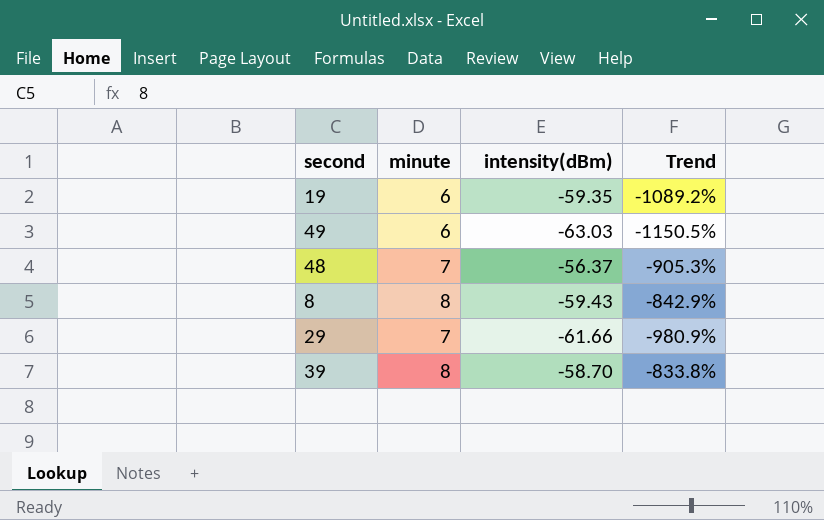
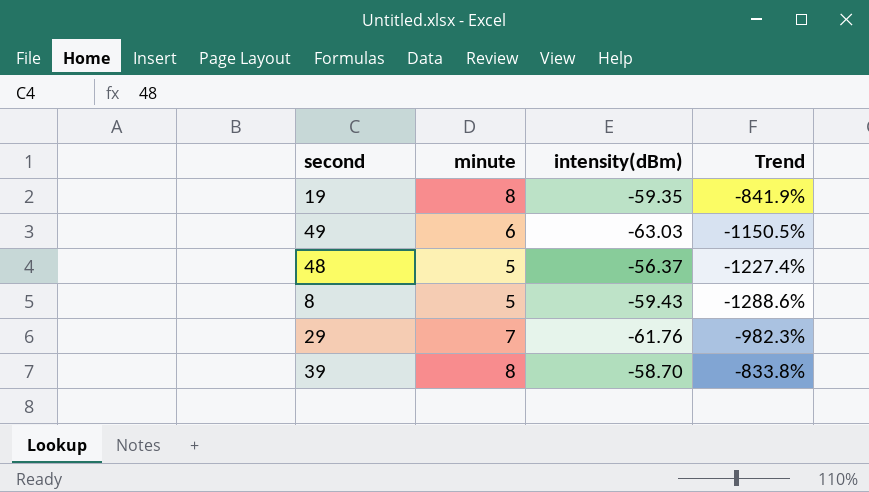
19 | minute: 6 -> 8
19 | Trend: -1089.2% -> -841.9%
48 | minute: 7 -> 5
48 | Trend: -905.3% -> -1227.4%
8 | minute: 8 -> 5
8 | Trend: -842.9% -> -1288.6%
29 | intensity(dBm): -61.66 -> -61.76
29 | Trend: -980.9% -> -982.3%

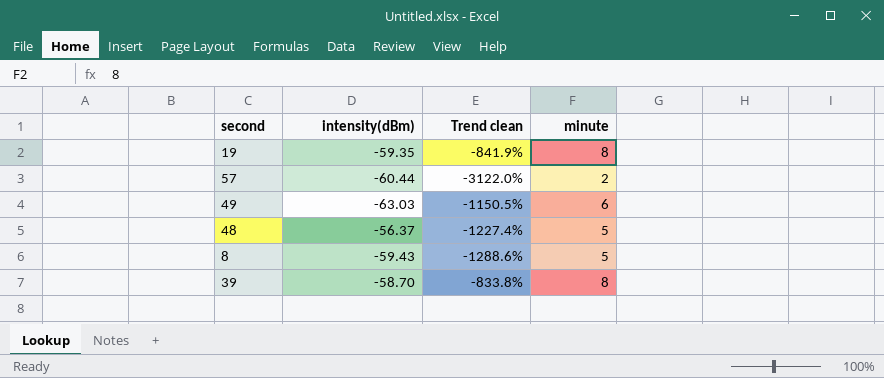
column name: Trend -> Trend clean
column minute | position: 2 -> 4
row 29: 7 | -61.76 | -982.3% -> none
row 57: none -> -60.44 | -3122.0% | 2

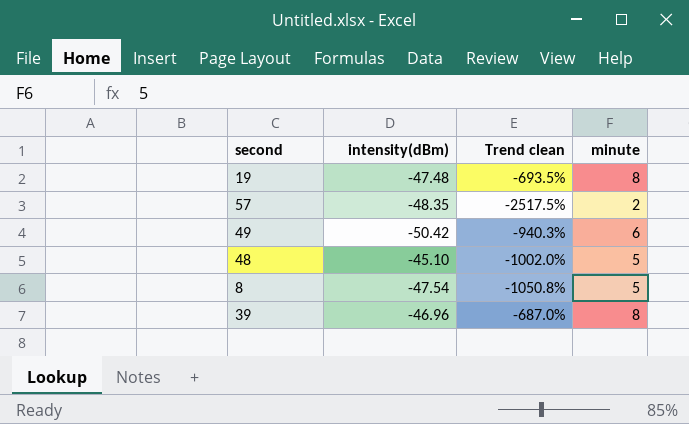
19 | intensity(dBm): -59.35 -> -47.48
19 | Trend clean: -841.9% -> -693.5%
57 | intensity(dBm): -60.44 -> -48.35
57 | Trend clean: -3122.0% -> -2517.5%
49 | intensity(dBm): -63.03 -> -50.42
49 | Trend clean: -1150.5% -> -940.3%
48 | intensity(dBm): -56.37 -> -45.10
48 | Trend clean: -1227.4% -> -1002.0%
8 | intensity(dBm): -59.43 -> -47.54
8 | Trend clean: -1288.6% -> -1050.8%
39 | intensity(dBm): -58.70 -> -46.96
39 | Trend clean: -833.8% -> -687.0%

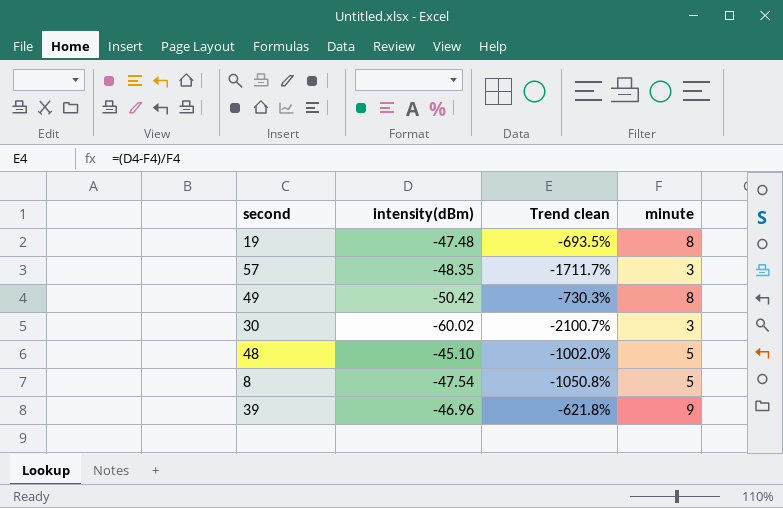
57 | Trend clean: -2517.5% -> -1711.7%
57 | minute: 2 -> 3
49 | Trend clean: -940.3% -> -730.3%
49 | minute: 6 -> 8
row 30: none -> -60.02 | -2100.7% | 3
39 | Trend clean: -687.0% -> -621.8%
39 | minute: 8 -> 9

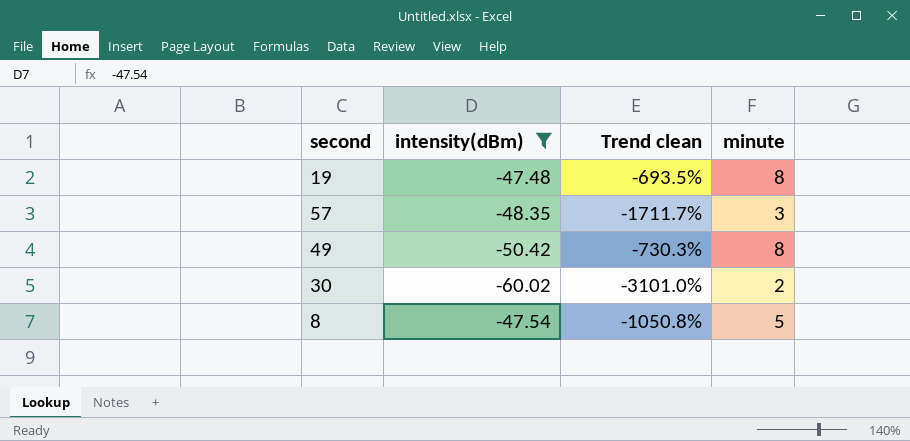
filter: none -> intensity(dBm) <= -47.48
30 | Trend clean: -2100.7% -> -3101.0%
30 | minute: 3 -> 2

